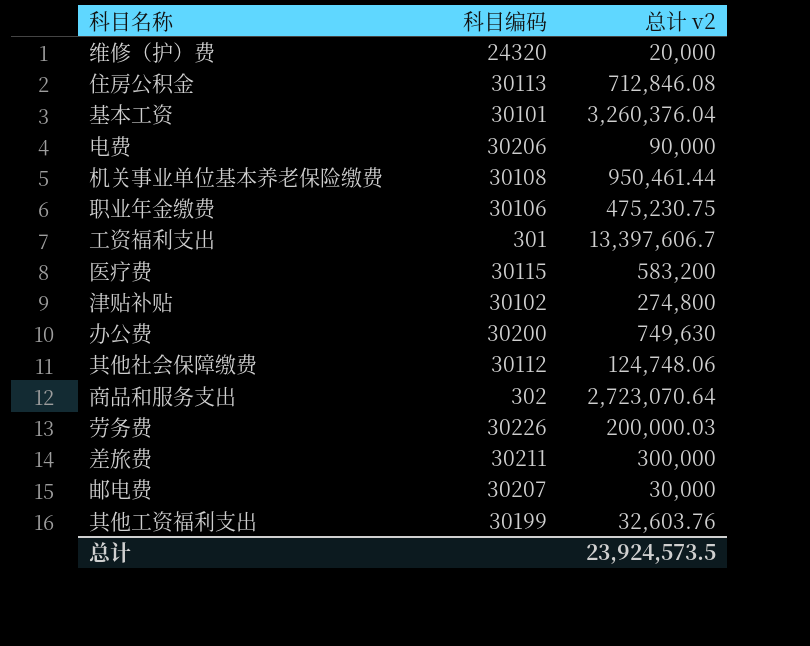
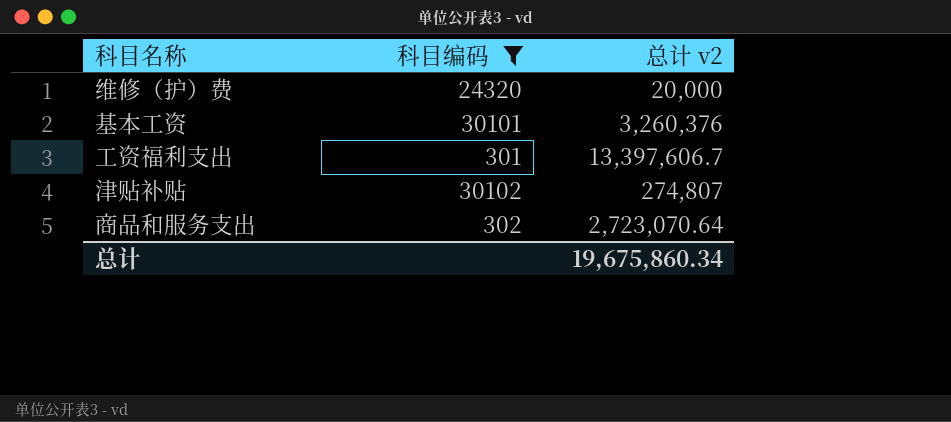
filter: none -> 科目编码 <= 30102
基本工资 | 总计 v2: 3,260,376.04 -> 3,260,376
津贴补贴 | 总计 v2: 274,800 -> 274,807
总计 | 总计 v2: 23,924,573.5 -> 19,675,860.34

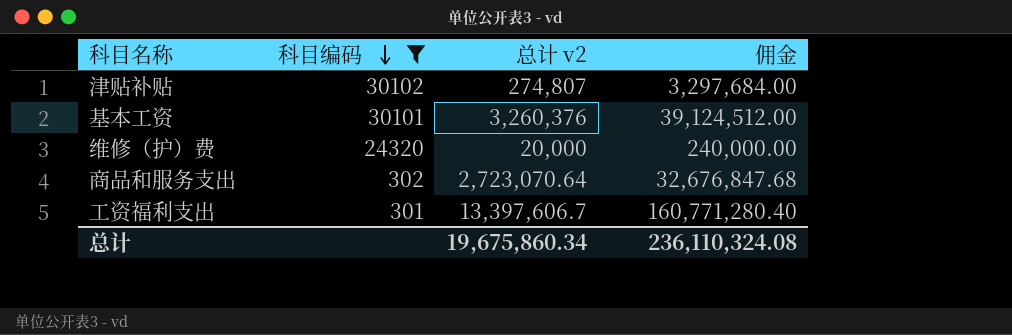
row order: none -> 科目编码 descending
column 佣金 | formula: none -> [总计 v2] * 12

